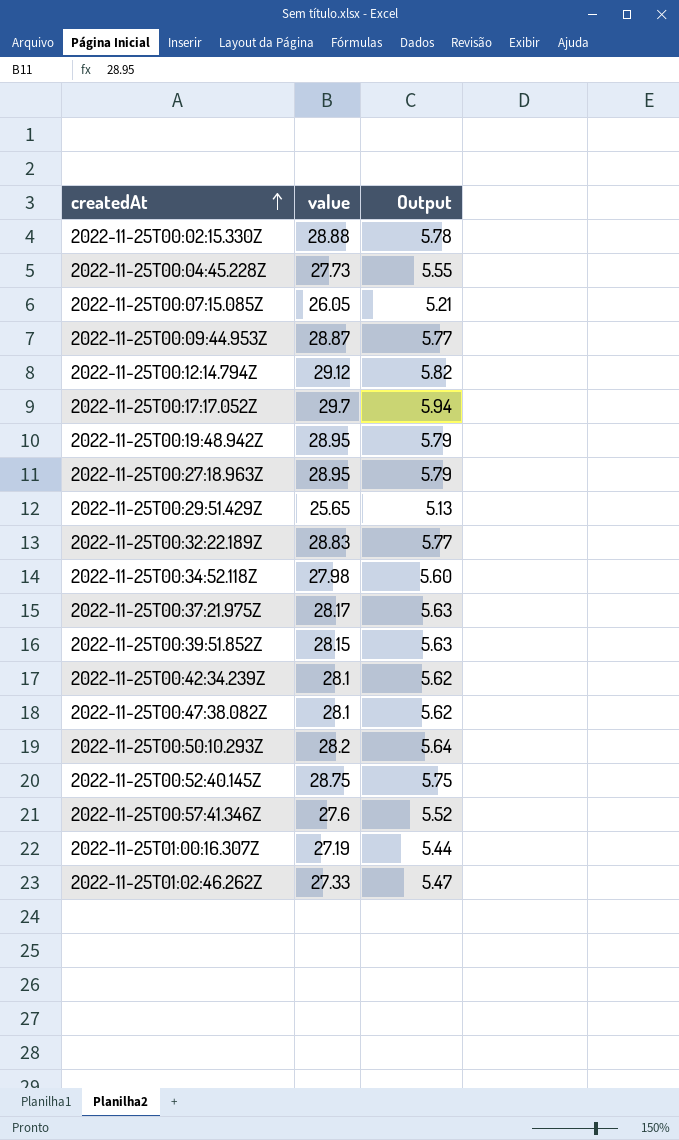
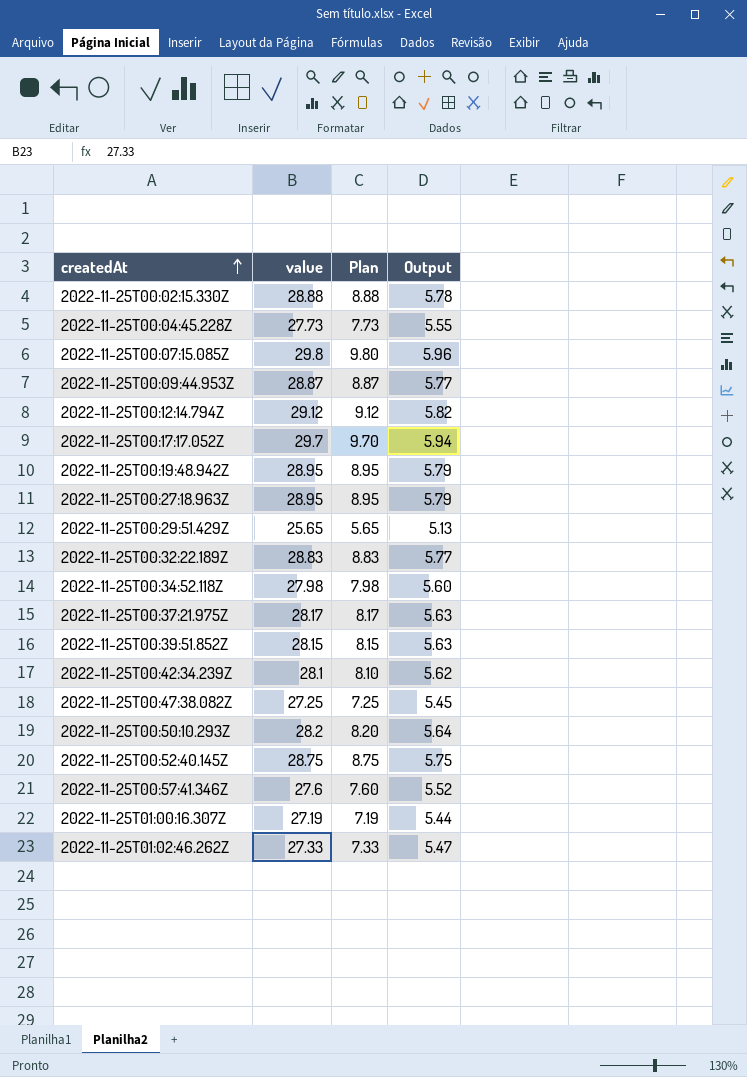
column Plan | formula: none -> [value] - 20
2022-11-25T00:07:15.085Z | value: 26.05 -> 29.8
2022-11-25T00:07:15.085Z | Output: 5.21 -> 5.96
2022-11-25T00:47:38.082Z | value: 28.1 -> 27.25
2022-11-25T00:47:38.082Z | Output: 5.62 -> 5.45

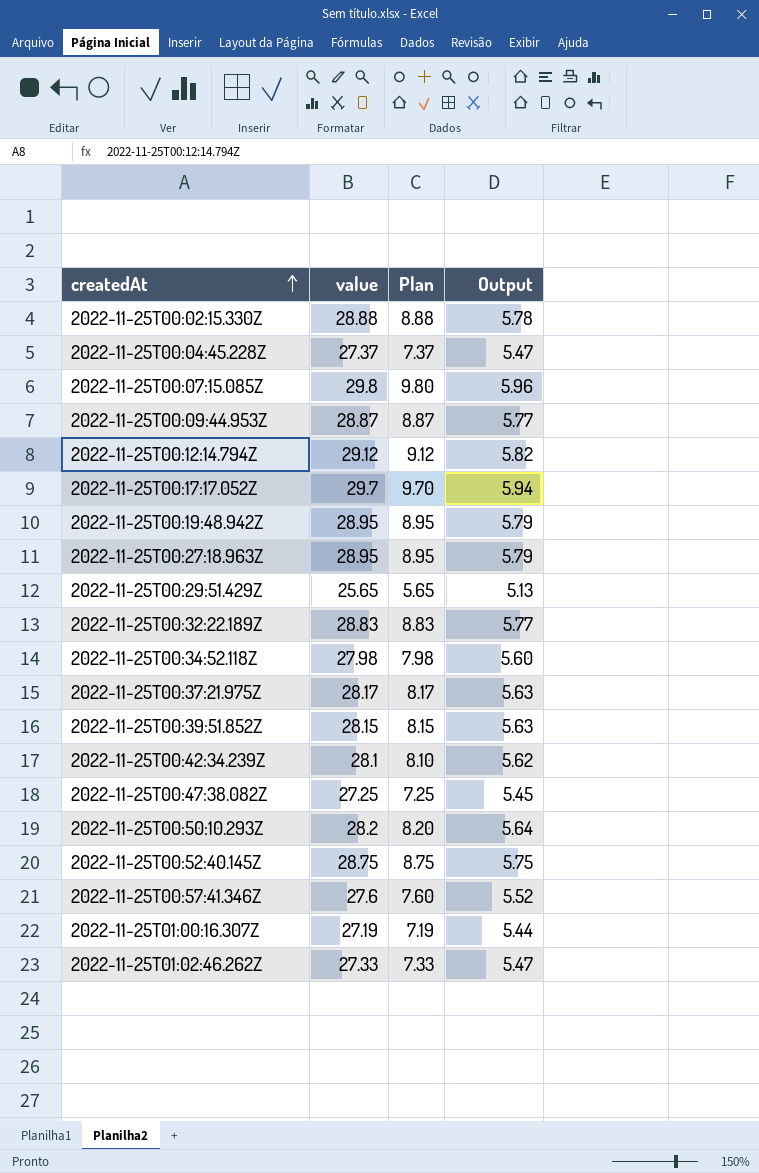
2022-11-25T00:04:45.228Z | value: 27.73 -> 27.37
2022-11-25T00:04:45.228Z | Plan: 7.73 -> 7.37
2022-11-25T00:04:45.228Z | Output: 5.55 -> 5.47

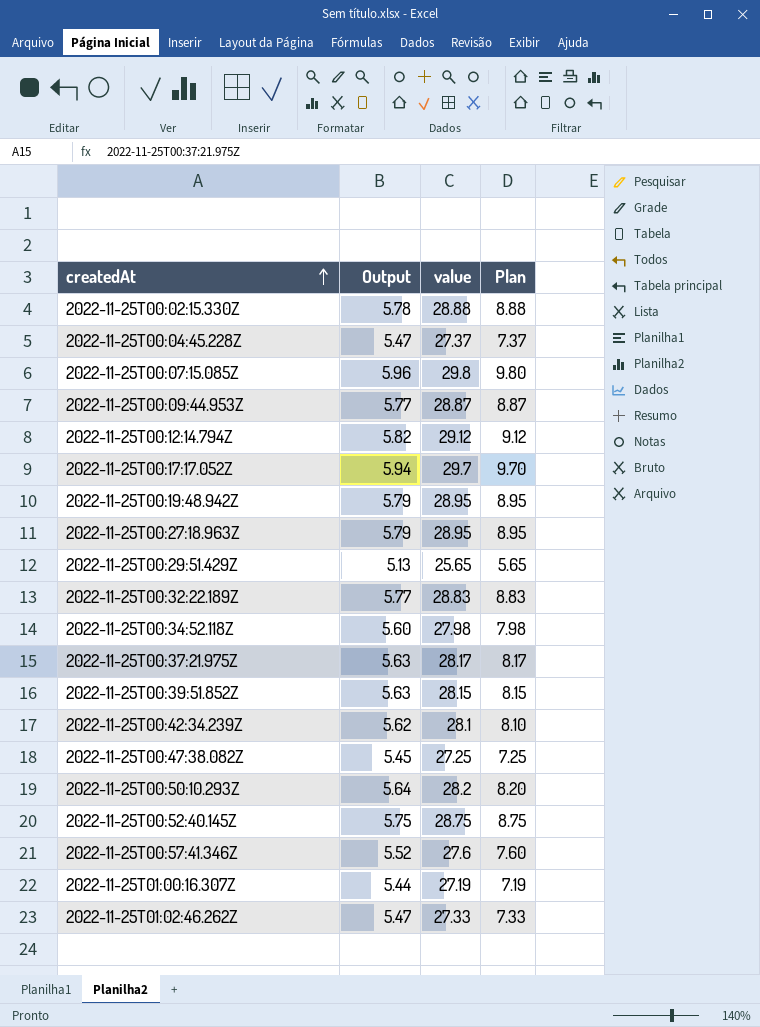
column Output | position: 4 -> 2

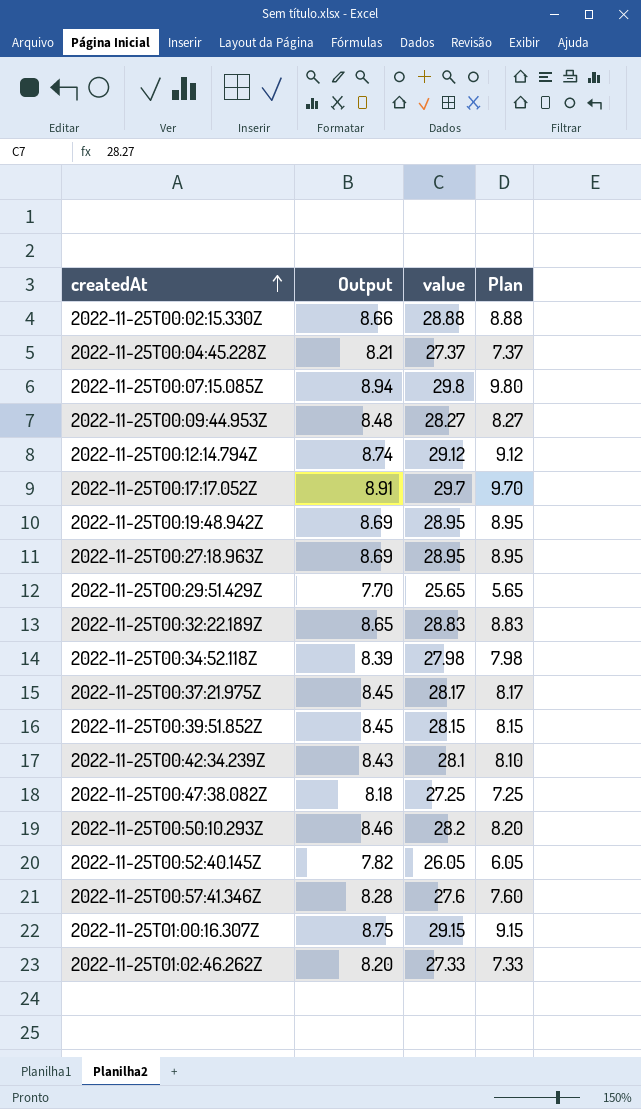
column Output | formula: [value] * 0.2 -> [value] * 0.3
2022-11-25T00:09:44.953Z | value: 28.87 -> 28.27
2022-11-25T00:09:44.953Z | Plan: 8.87 -> 8.27
2022-11-25T00:52:40.145Z | value: 28.75 -> 26.05
2022-11-25T00:52:40.145Z | Plan: 8.75 -> 6.05
2022-11-25T01:00:16.307Z | value: 27.19 -> 29.15
2022-11-25T01:00:16.307Z | Plan: 7.19 -> 9.15

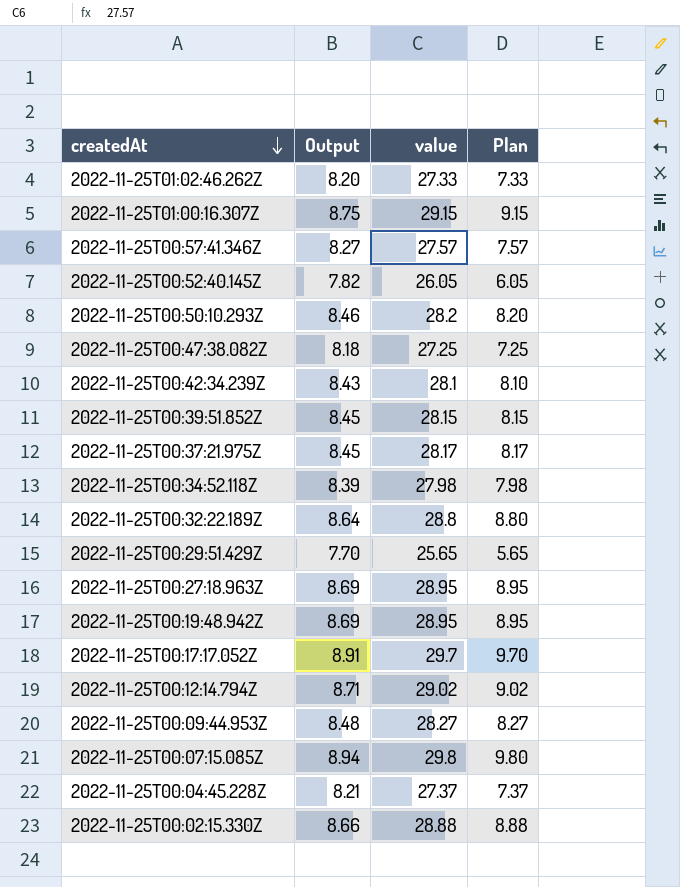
row order: createdAt ascending -> createdAt descending
2022-11-25T00:57:41.346Z | Output: 8.28 -> 8.27
2022-11-25T00:57:41.346Z | value: 27.6 -> 27.57
2022-11-25T00:57:41.346Z | Plan: 7.60 -> 7.57
2022-11-25T00:32:22.189Z | Output: 8.65 -> 8.64
2022-11-25T00:32:22.189Z | value: 28.83 -> 28.8
2022-11-25T00:32:22.189Z | Plan: 8.83 -> 8.80
2022-11-25T00:12:14.794Z | Output: 8.74 -> 8.71
2022-11-25T00:12:14.794Z | value: 29.12 -> 29.02
2022-11-25T00:12:14.794Z | Plan: 9.12 -> 9.02

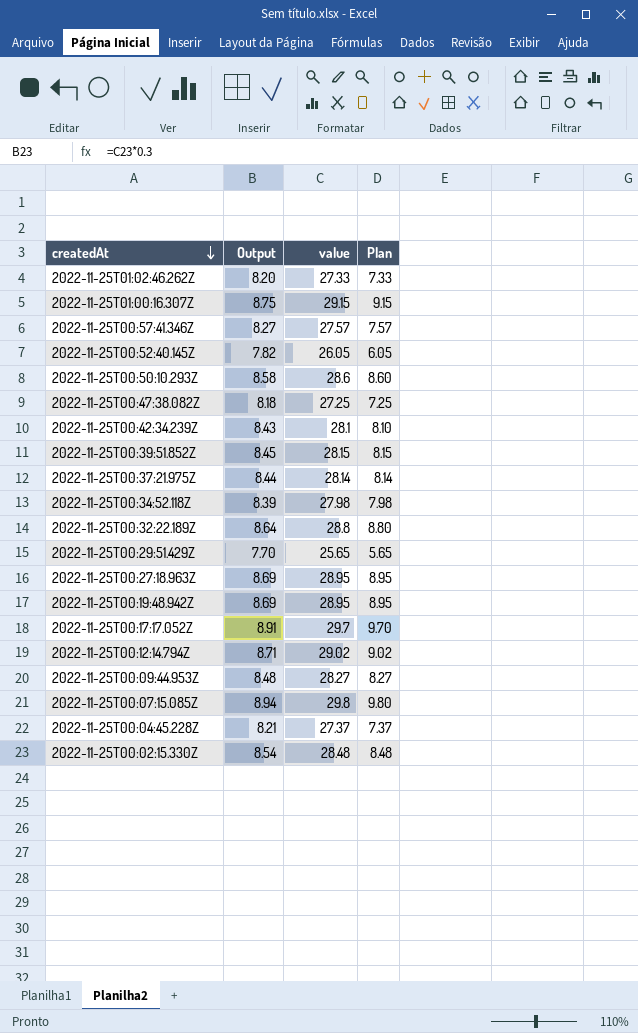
2022-11-25T00:50:10.293Z | Output: 8.46 -> 8.58
2022-11-25T00:50:10.293Z | value: 28.2 -> 28.6
2022-11-25T00:50:10.293Z | Plan: 8.20 -> 8.60
2022-11-25T00:37:21.975Z | Output: 8.45 -> 8.44
2022-11-25T00:37:21.975Z | value: 28.17 -> 28.14
2022-11-25T00:37:21.975Z | Plan: 8.17 -> 8.14
2022-11-25T00:02:15.330Z | Output: 8.66 -> 8.54
2022-11-25T00:02:15.330Z | value: 28.88 -> 28.48
2022-11-25T00:02:15.330Z | Plan: 8.88 -> 8.48

